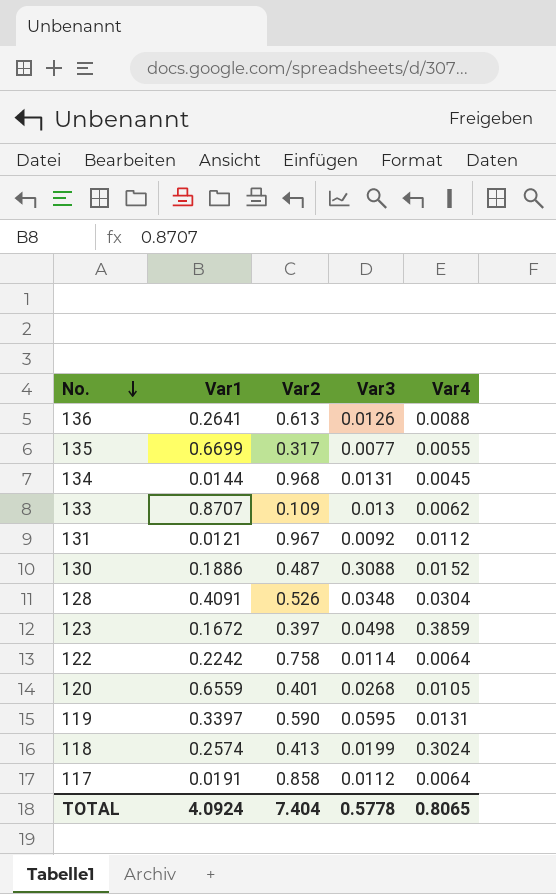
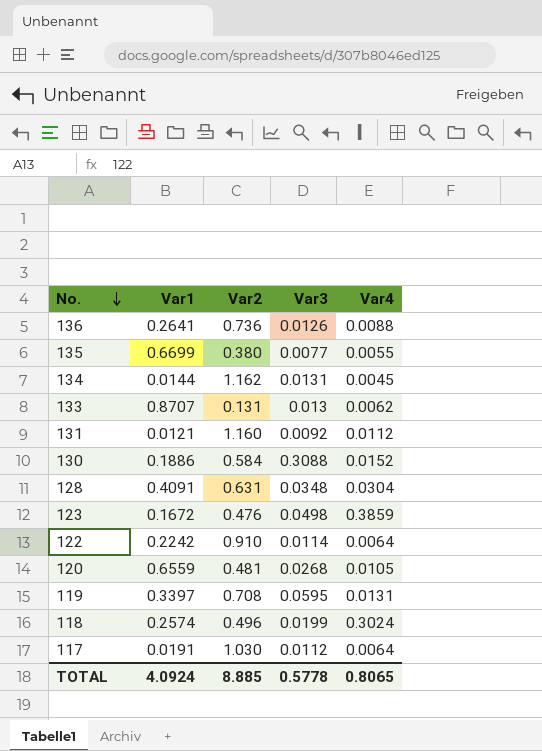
136 | Var2: 0.613 -> 0.736
135 | Var2: 0.317 -> 0.380
134 | Var2: 0.968 -> 1.162
133 | Var2: 0.109 -> 0.131
131 | Var2: 0.967 -> 1.160
130 | Var2: 0.487 -> 0.584
128 | Var2: 0.526 -> 0.631
123 | Var2: 0.397 -> 0.476
122 | Var2: 0.758 -> 0.910
120 | Var2: 0.401 -> 0.481
119 | Var2: 0.590 -> 0.708
118 | Var2: 0.413 -> 0.496
117 | Var2: 0.858 -> 1.030
TOTAL | Var2: 7.404 -> 8.885

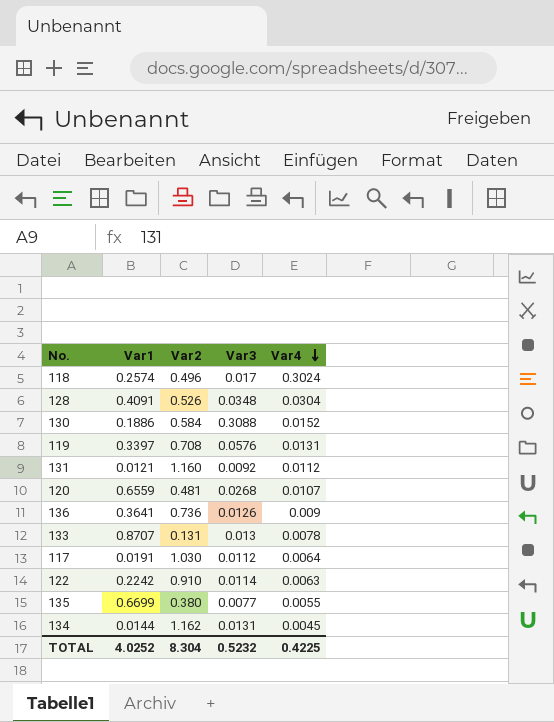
row order: No. descending -> Var4 descending
row 123: 0.1672 | 0.476 | 0.0498 | 0.3859 -> none
118 | Var3: 0.0199 -> 0.017
128 | Var2: 0.631 -> 0.526
119 | Var3: 0.0595 -> 0.0576
120 | Var4: 0.0105 -> 0.0107
136 | Var1: 0.2641 -> 0.3641
136 | Var4: 0.0088 -> 0.009
133 | Var4: 0.0062 -> 0.0078
122 | Var4: 0.0064 -> 0.0063
TOTAL | Var1: 4.0924 -> 4.0252
TOTAL | Var2: 8.885 -> 8.304
TOTAL | Var3: 0.5778 -> 0.5232
TOTAL | Var4: 0.8065 -> 0.4225

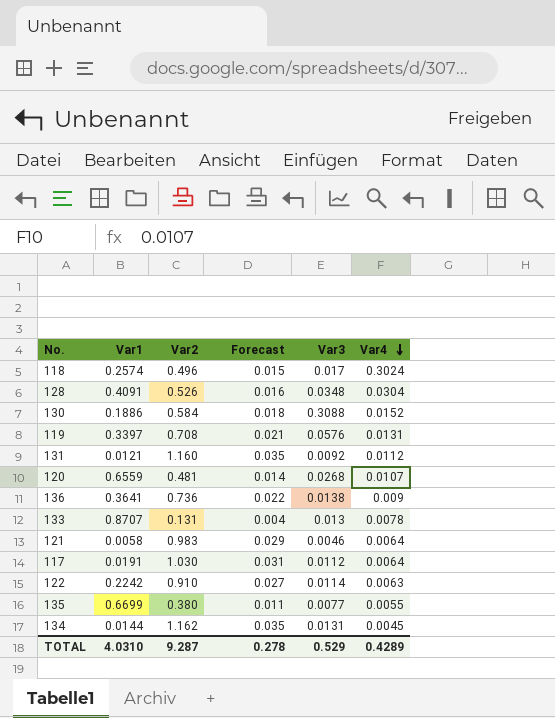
column Forecast | formula: none -> [Var2] * 0.03
136 | Var3: 0.0126 -> 0.0138
row 121: none -> 0.0058 | 0.983 | 0.029 | 0.0046 | 0.0064
TOTAL | Var1: 4.0252 -> 4.0310
TOTAL | Var2: 8.304 -> 9.287
TOTAL | Var3: 0.5232 -> 0.529
TOTAL | Var4: 0.4225 -> 0.4289

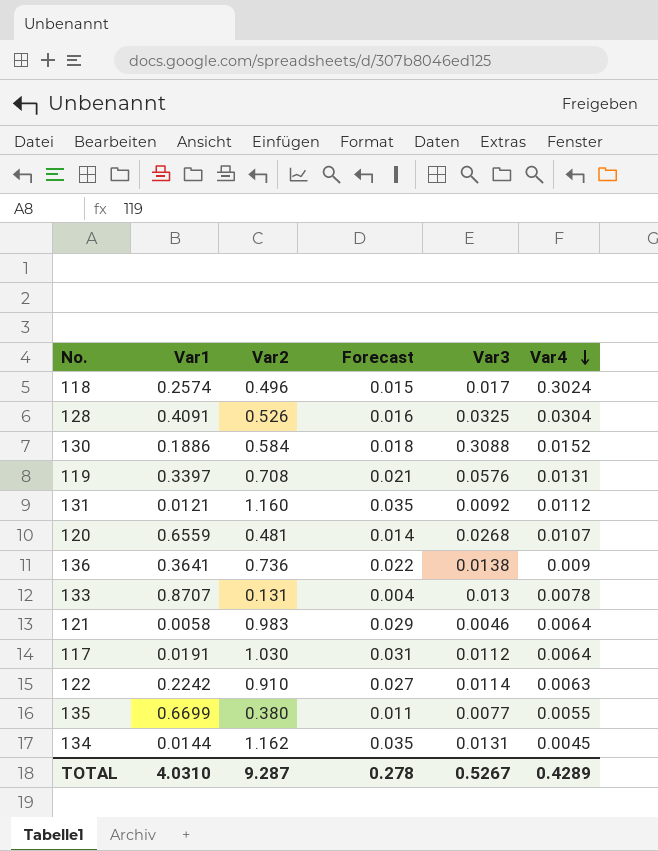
128 | Var3: 0.0348 -> 0.0325
TOTAL | Var3: 0.529 -> 0.5267

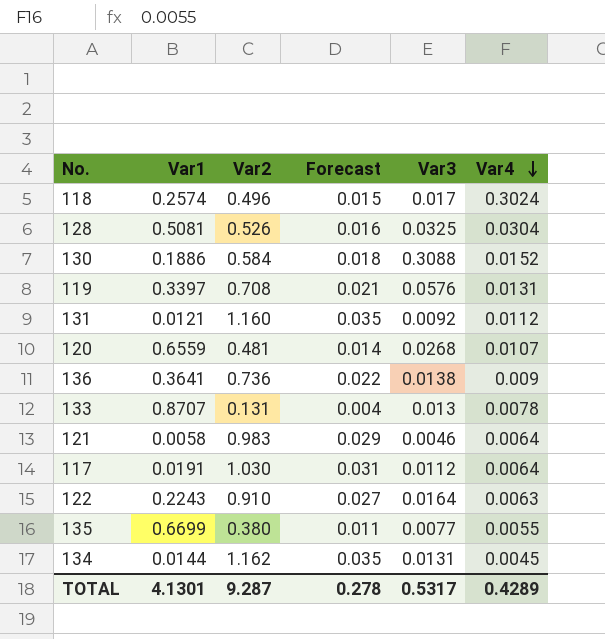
128 | Var1: 0.4091 -> 0.5081
122 | Var1: 0.2242 -> 0.2243
122 | Var3: 0.0114 -> 0.0164
TOTAL | Var1: 4.0310 -> 4.1301
TOTAL | Var3: 0.5267 -> 0.5317

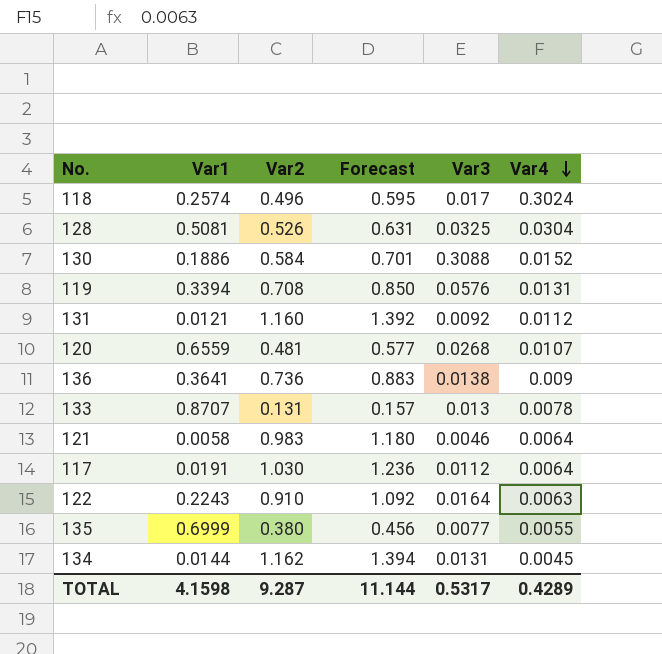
column Forecast | formula: [Var2] * 0.03 -> [Var2] * 1.2
119 | Var1: 0.3397 -> 0.3394
135 | Var1: 0.6699 -> 0.6999
TOTAL | Var1: 4.1301 -> 4.1598
TOTAL | Forecast: 0.278 -> 11.144

